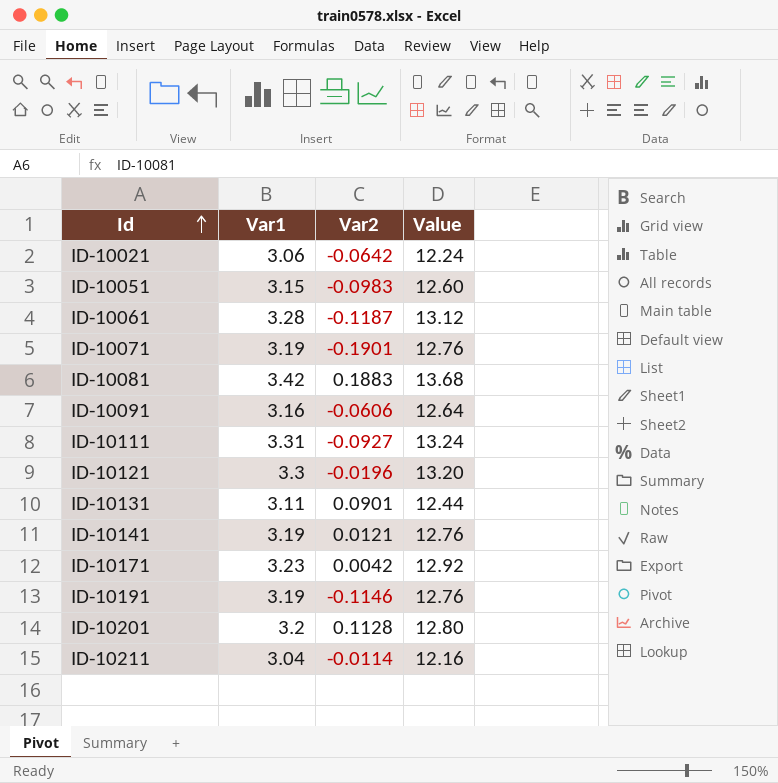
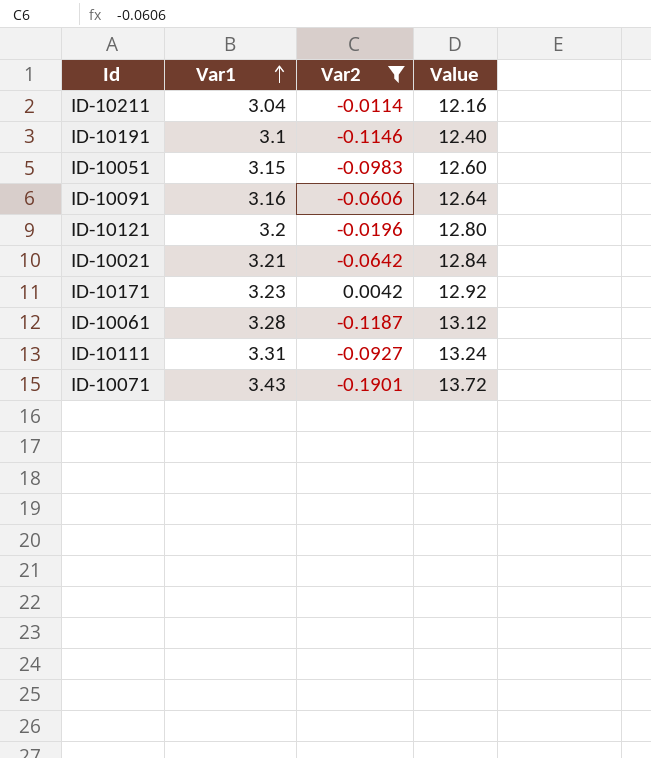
filter: none -> Var2 <= 0.0042
row order: Id ascending -> Var1 ascending
ID-10191 | Var1: 3.19 -> 3.1
ID-10191 | Value: 12.76 -> 12.40
ID-10121 | Var1: 3.3 -> 3.2
ID-10121 | Value: 13.20 -> 12.80
ID-10021 | Var1: 3.06 -> 3.21
ID-10021 | Value: 12.24 -> 12.84
ID-10071 | Var1: 3.19 -> 3.43
ID-10071 | Value: 12.76 -> 13.72

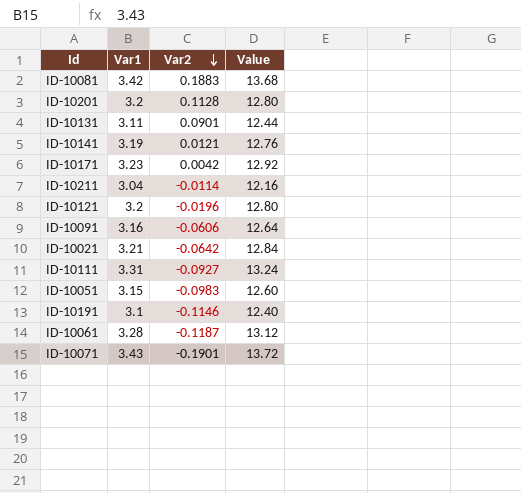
filter: Var2 <= 0.0042 -> none
row order: Var1 ascending -> Var2 descending

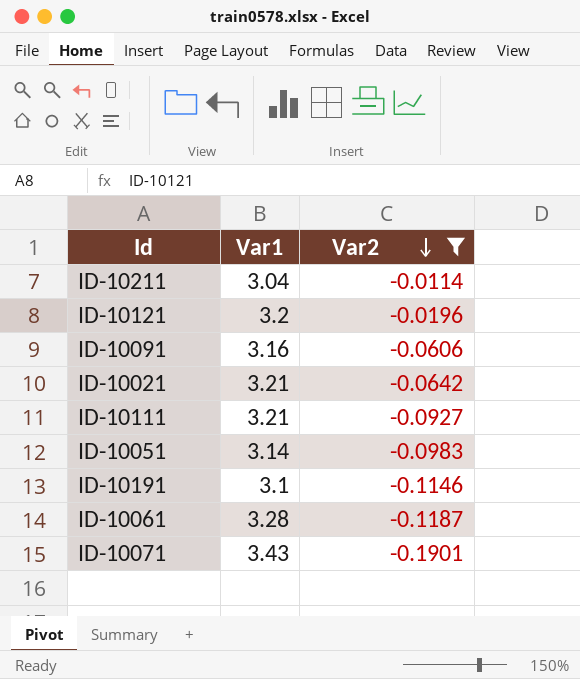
filter: none -> Var2 <= -0.0114
column Value | formula: [Var1] * 4 -> none
ID-10111 | Var1: 3.31 -> 3.21
ID-10051 | Var1: 3.15 -> 3.14

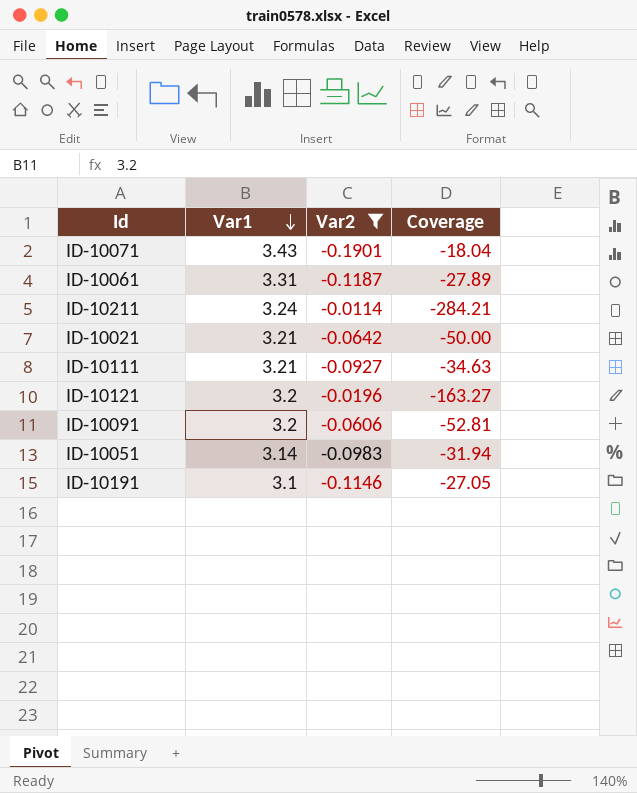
row order: Var2 descending -> Var1 descending
column Coverage | formula: none -> [Var1] / [Var2]
ID-10061 | Var1: 3.28 -> 3.31
ID-10211 | Var1: 3.04 -> 3.24
ID-10091 | Var1: 3.16 -> 3.2

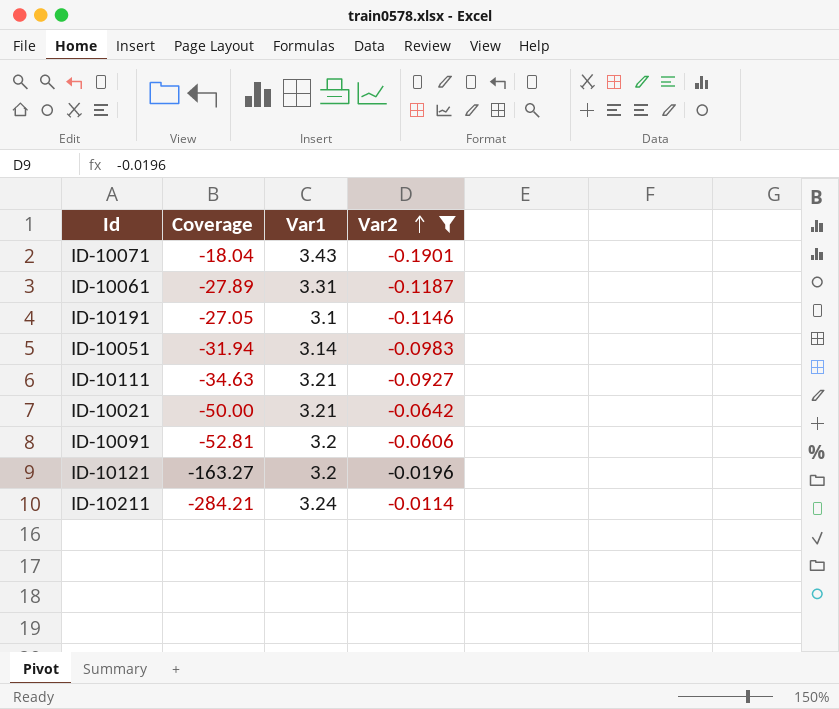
row order: Var1 descending -> Var2 ascending
column Coverage | position: 4 -> 2

